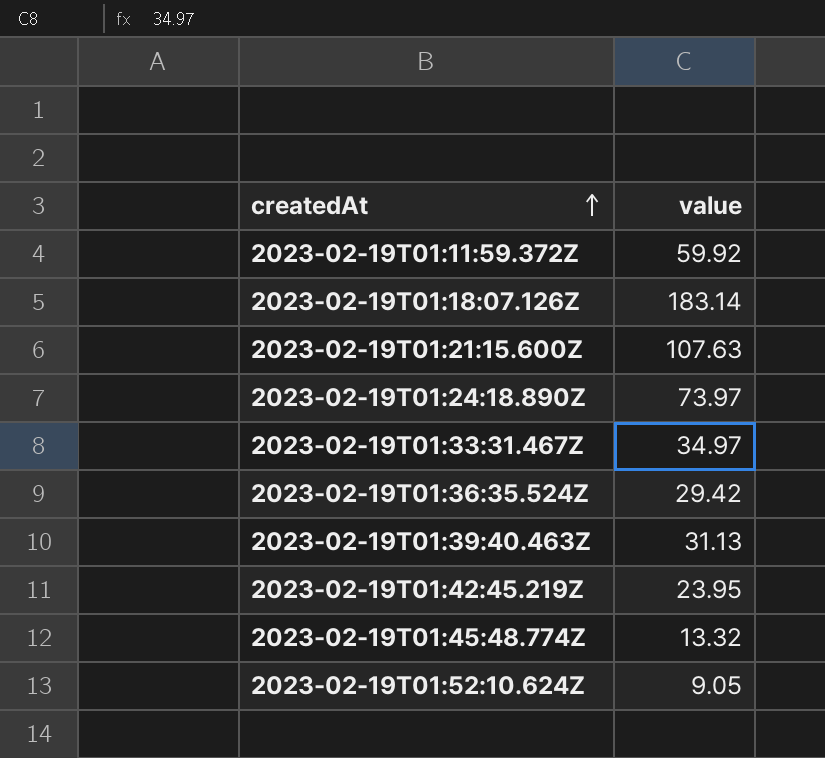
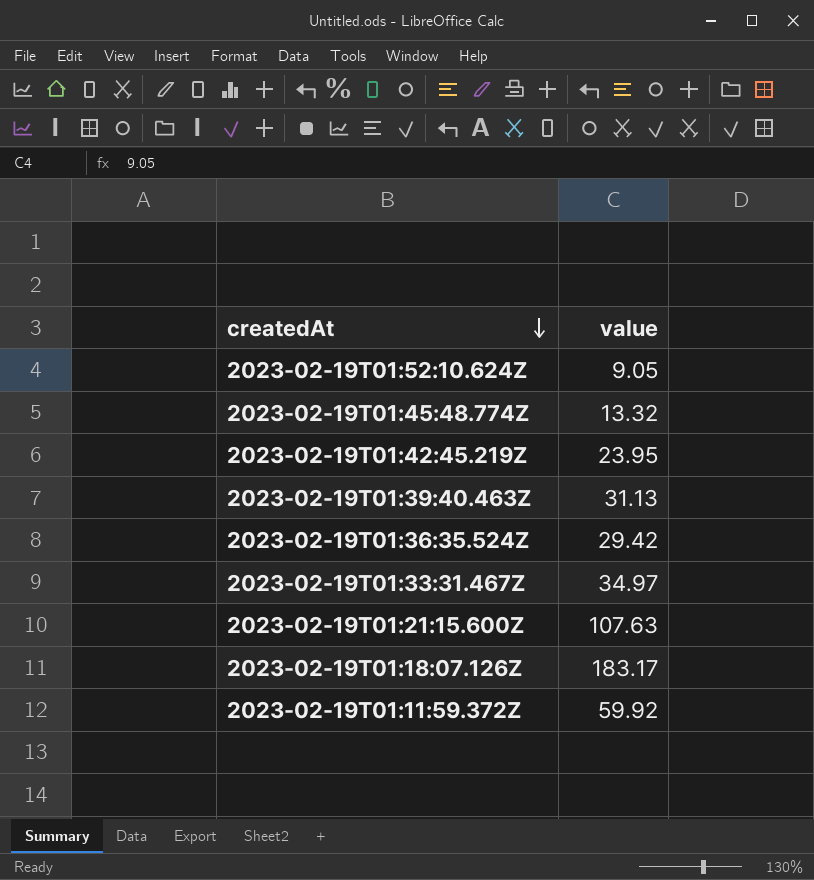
row order: createdAt ascending -> createdAt descending
row 2023-02-19T01:24:18.890Z: 73.97 -> none
2023-02-19T01:18:07.126Z | value: 183.14 -> 183.17

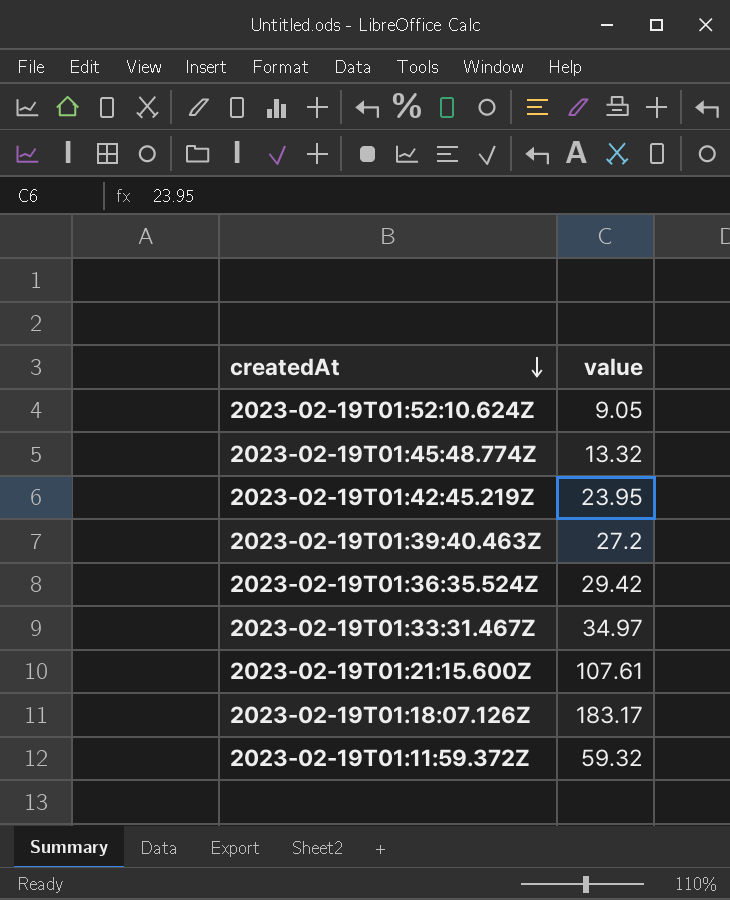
2023-02-19T01:39:40.463Z | value: 31.13 -> 27.2
2023-02-19T01:21:15.600Z | value: 107.63 -> 107.61
2023-02-19T01:11:59.372Z | value: 59.92 -> 59.32

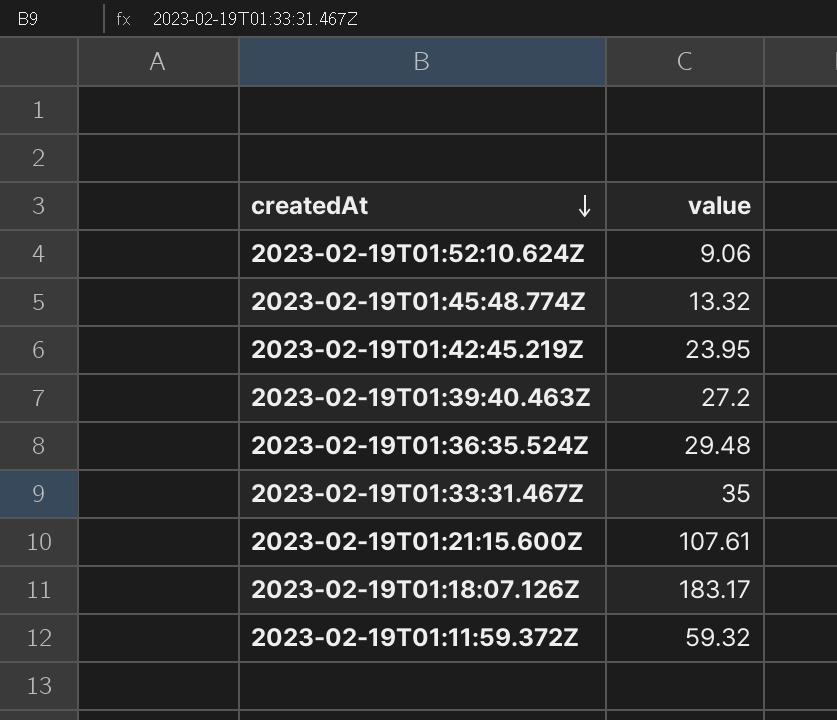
2023-02-19T01:52:10.624Z | value: 9.05 -> 9.06
2023-02-19T01:36:35.524Z | value: 29.42 -> 29.48
2023-02-19T01:33:31.467Z | value: 34.97 -> 35

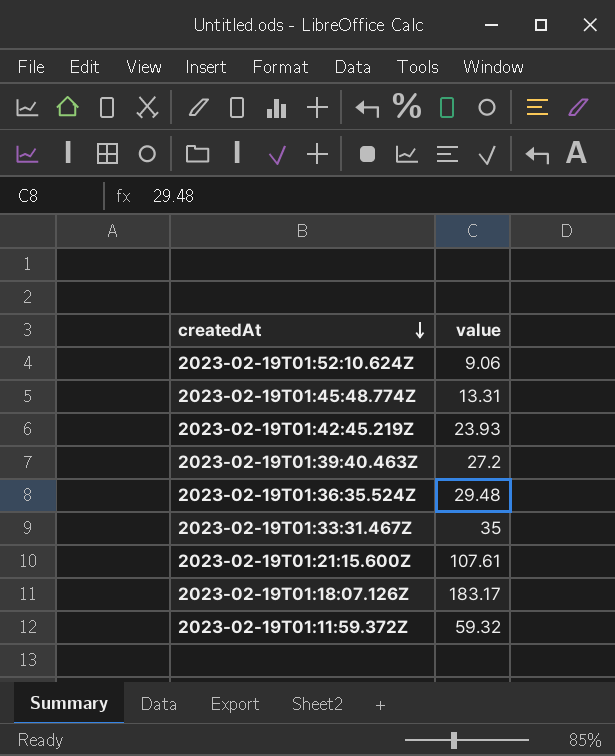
2023-02-19T01:45:48.774Z | value: 13.32 -> 13.31
2023-02-19T01:42:45.219Z | value: 23.95 -> 23.93

